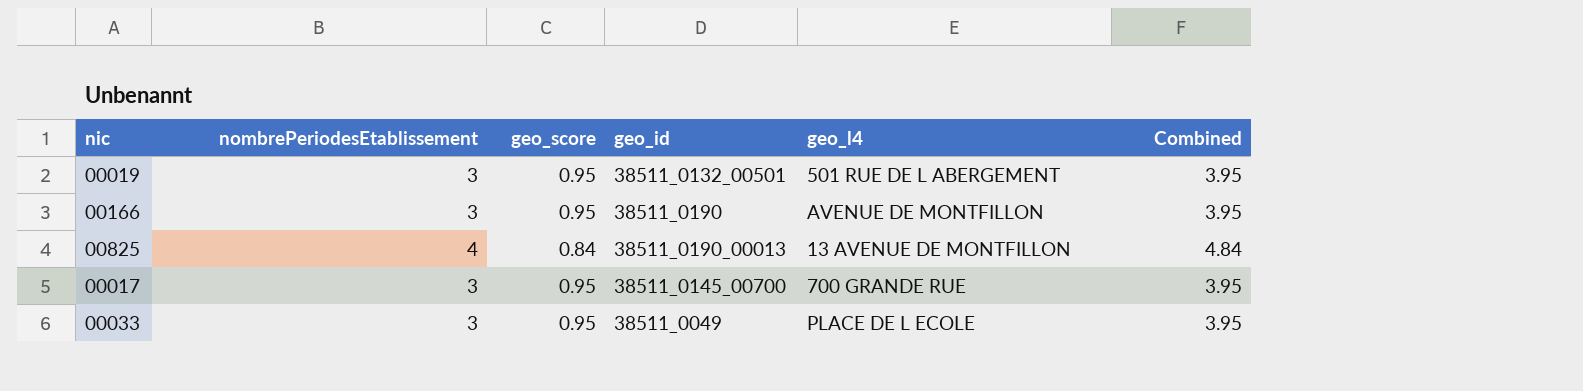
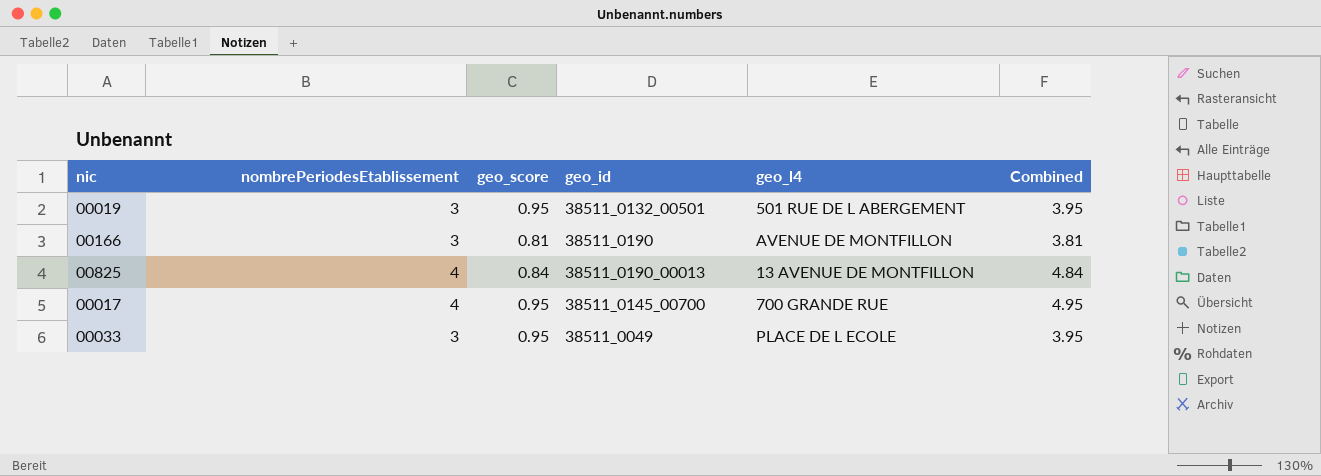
00166 | geo_score: 0.95 -> 0.81
00166 | Combined: 3.95 -> 3.81
00017 | nombrePeriodesEtablissement: 3 -> 4
00017 | Combined: 3.95 -> 4.95

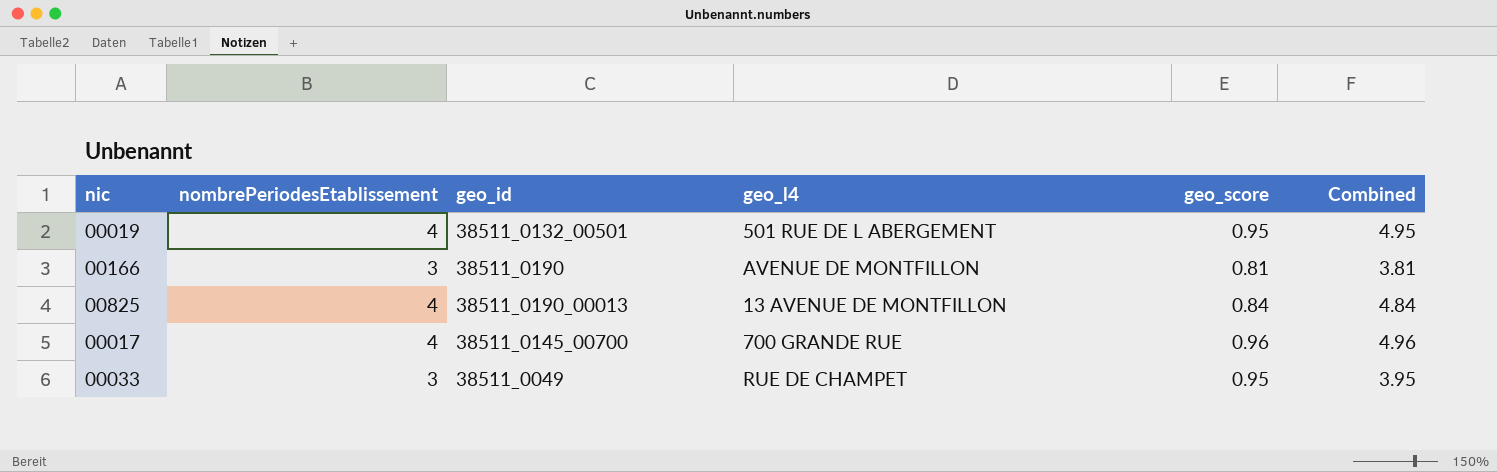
column geo_score | position: 3 -> 5
00019 | nombrePeriodesEtablissement: 3 -> 4
00019 | Combined: 3.95 -> 4.95
00017 | geo_score: 0.95 -> 0.96
00017 | Combined: 4.95 -> 4.96
00033 | geo_l4: PLACE DE L ECOLE -> RUE DE CHAMPET

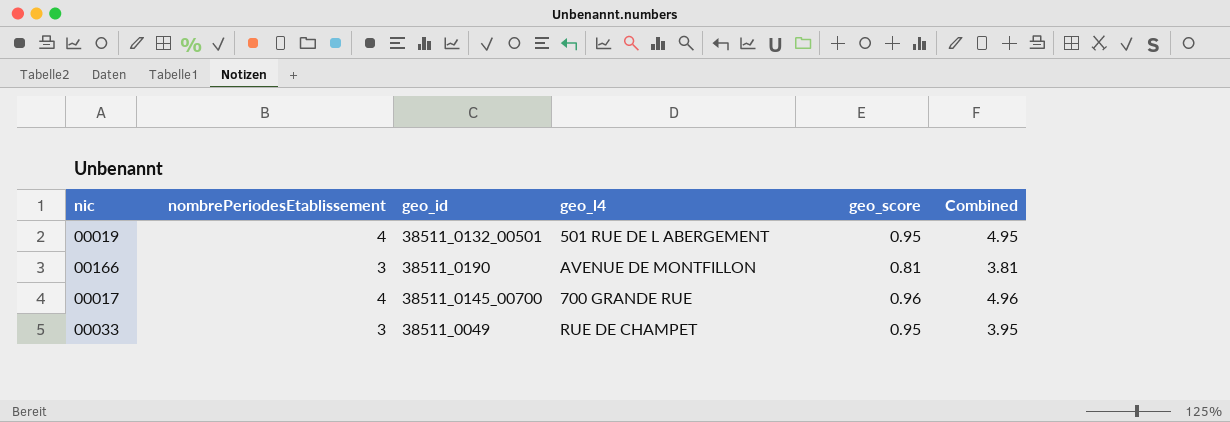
row 00825: 4 | 38511_0190_00013 | 13 AVENUE DE MONTFILLON | 0.84 | 4.84 -> none

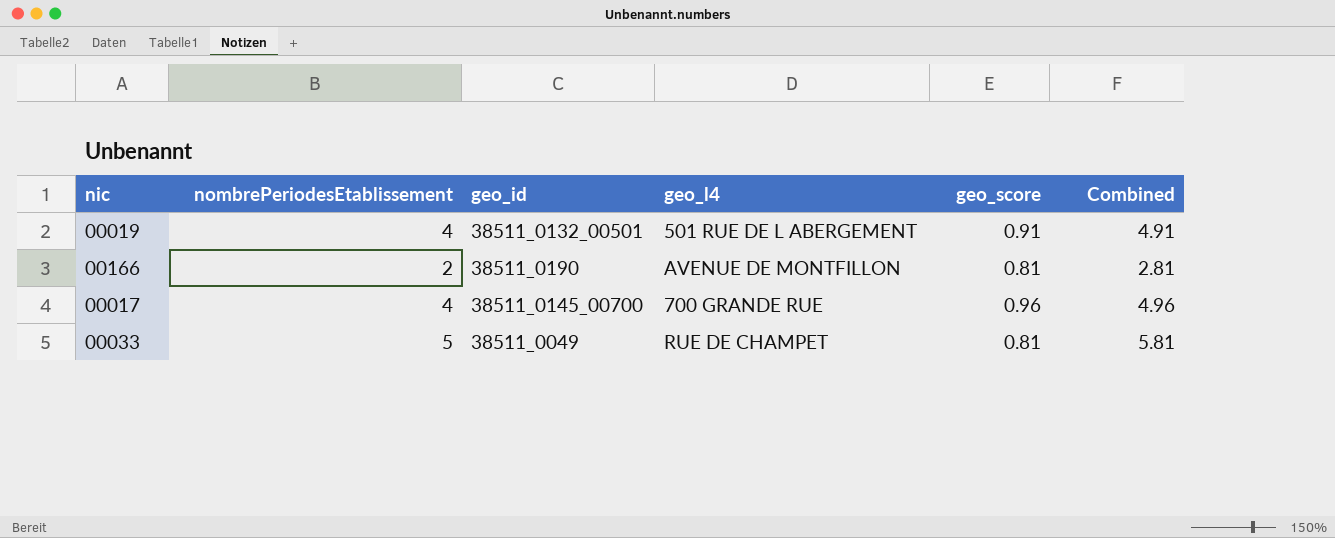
00019 | geo_score: 0.95 -> 0.91
00019 | Combined: 4.95 -> 4.91
00166 | nombrePeriodesEtablissement: 3 -> 2
00166 | Combined: 3.81 -> 2.81
00033 | nombrePeriodesEtablissement: 3 -> 5
00033 | geo_score: 0.95 -> 0.81
00033 | Combined: 3.95 -> 5.81

